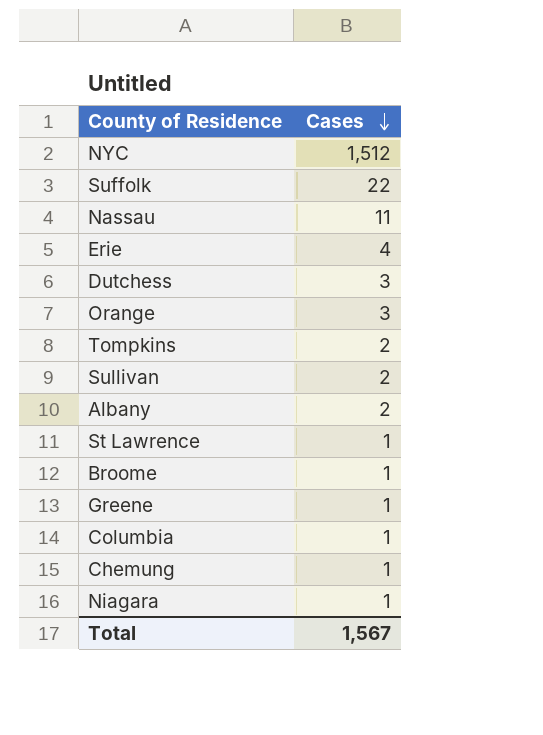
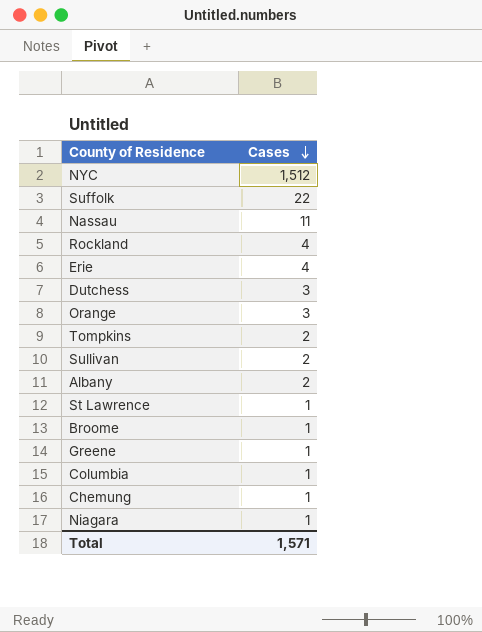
row Rockland: none -> 4
Total | Cases: 1,567 -> 1,571

